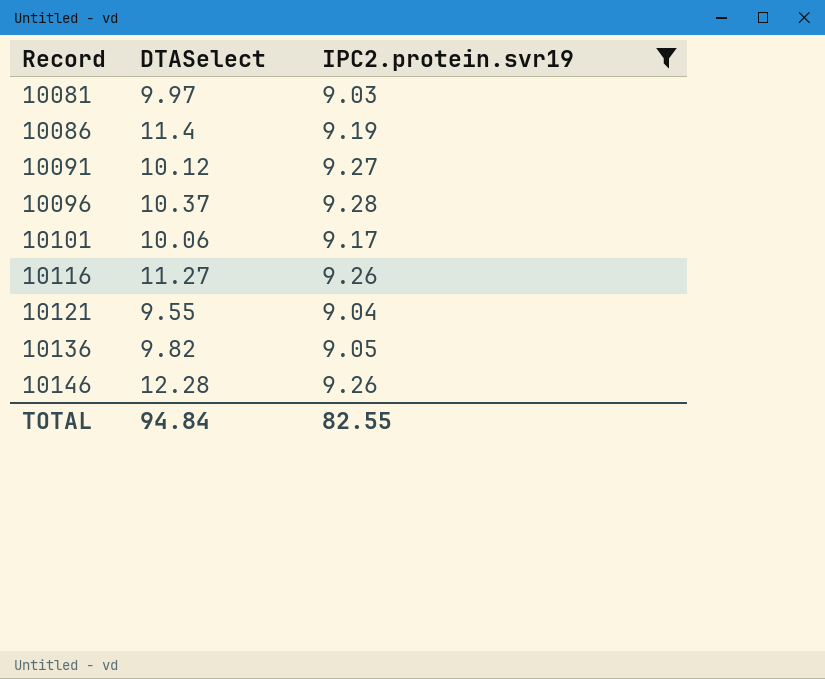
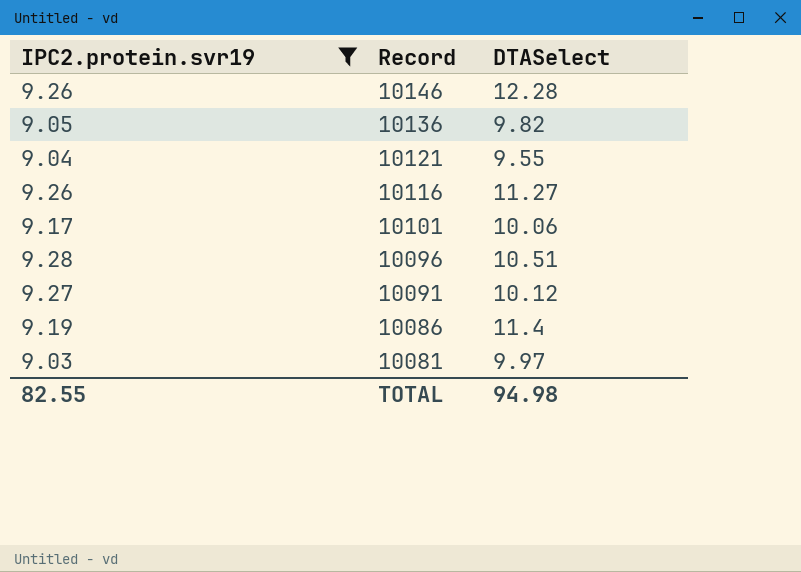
row order: Record ascending -> Record descending
column IPC2.protein.svr19 | position: 3 -> 1
10096 | DTASelect: 10.37 -> 10.51
TOTAL | DTASelect: 94.84 -> 94.98

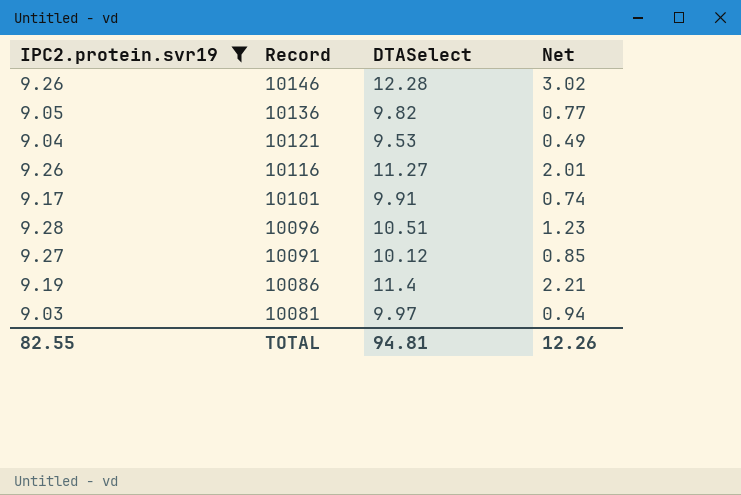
column Net | formula: none -> [DTASelect] - [IPC2.protein.svr19]
10121 | DTASelect: 9.55 -> 9.53
10101 | DTASelect: 10.06 -> 9.91
TOTAL | DTASelect: 94.98 -> 94.81

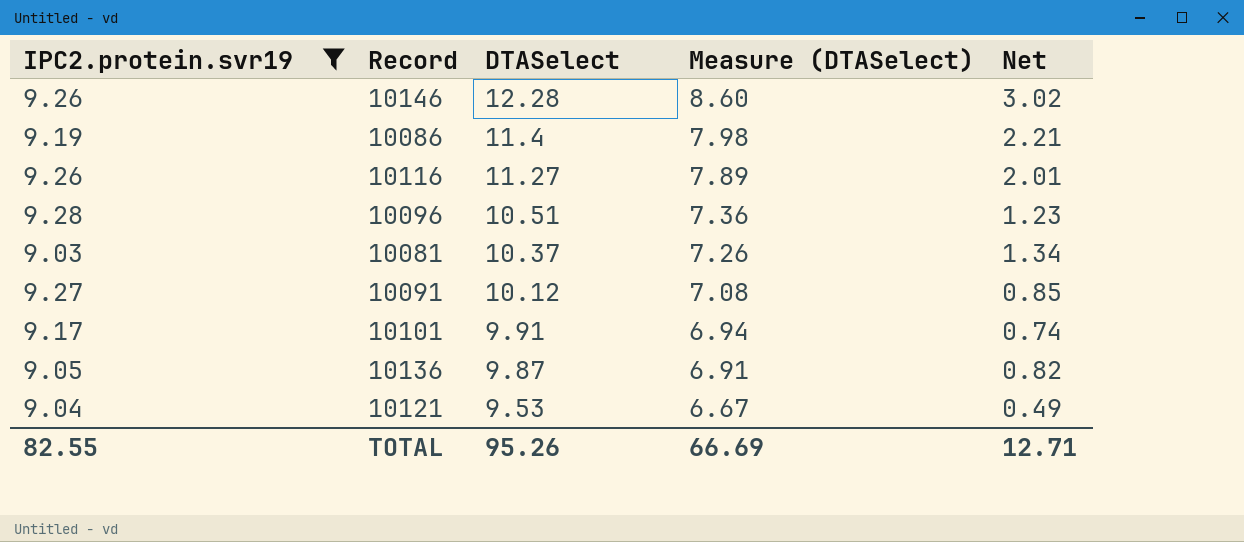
row order: Record descending -> DTASelect descending
column Measure (DTASelect) | formula: none -> [DTASelect] * 0.7
10081 | DTASelect: 9.97 -> 10.37
10081 | Net: 0.94 -> 1.34
10136 | DTASelect: 9.82 -> 9.87
10136 | Net: 0.77 -> 0.82
TOTAL | DTASelect: 94.81 -> 95.26
TOTAL | Net: 12.26 -> 12.71

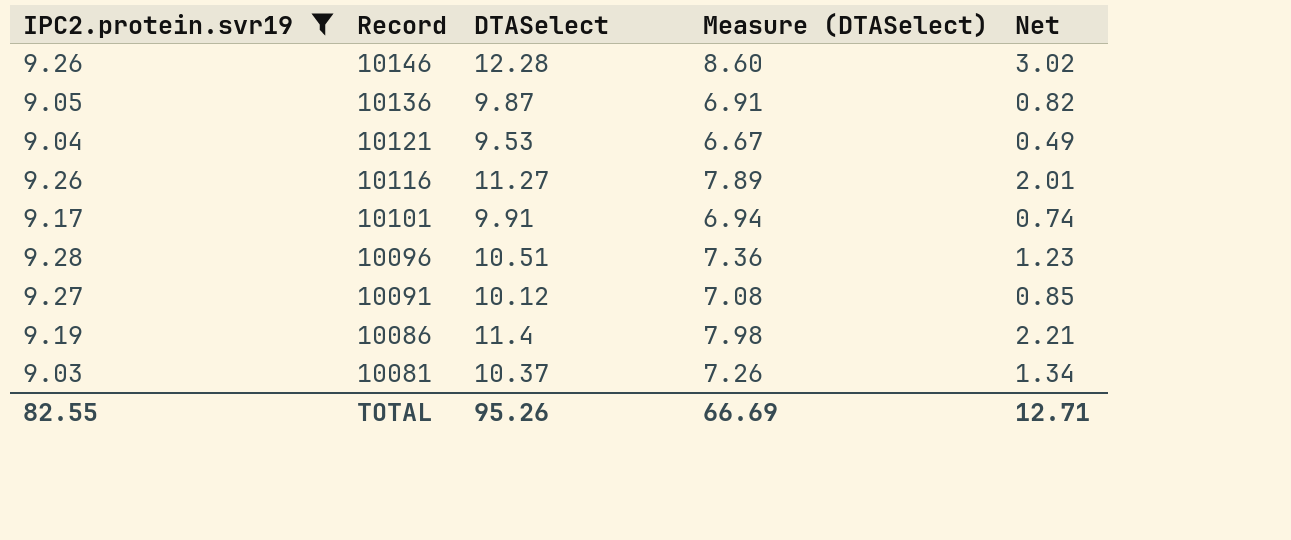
row order: DTASelect descending -> Record descending

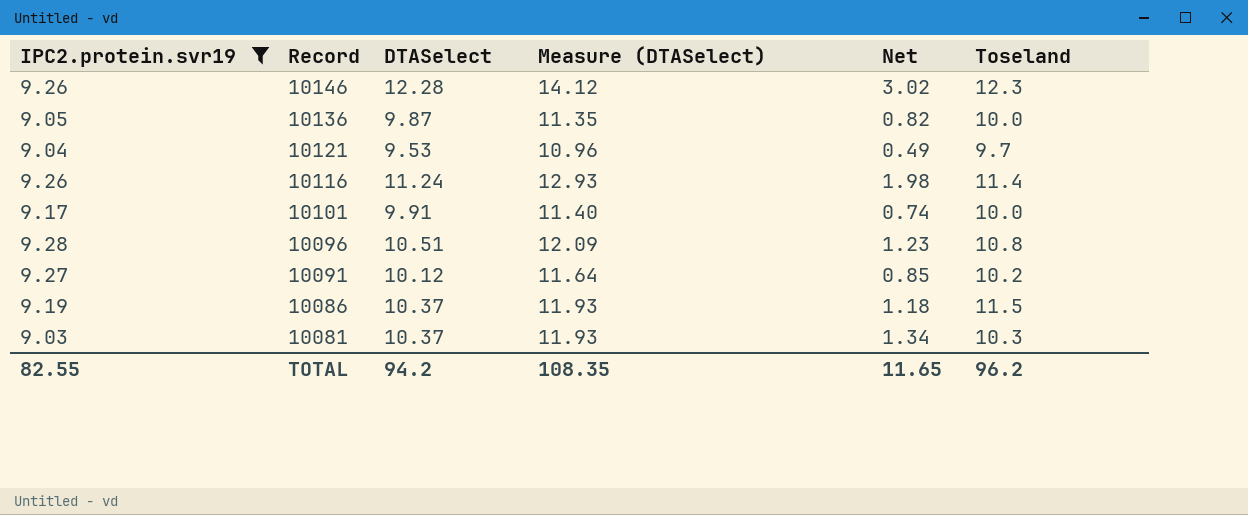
column Measure (DTASelect) | formula: [DTASelect] * 0.7 -> [DTASelect] * 1.15
column Toseland | position: none -> 6
10116 | DTASelect: 11.27 -> 11.24
10116 | Net: 2.01 -> 1.98
10086 | DTASelect: 11.4 -> 10.37
10086 | Net: 2.21 -> 1.18
TOTAL | DTASelect: 95.26 -> 94.2
TOTAL | Measure (DTASelect): 66.69 -> 108.35
TOTAL | Net: 12.71 -> 11.65

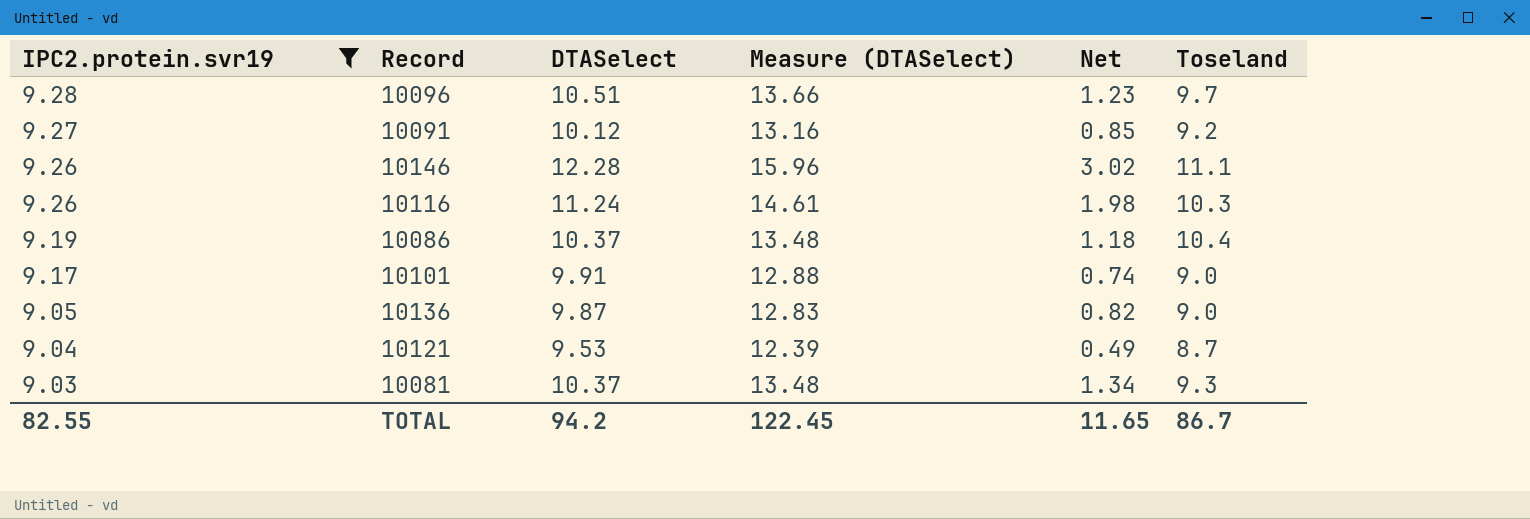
row order: Record descending -> IPC2.protein.svr19 descending
column Measure (DTASelect) | formula: [DTASelect] * 1.15 -> [DTASelect] * 1.3
10096 | Toseland: 10.8 -> 9.7
10091 | Toseland: 10.2 -> 9.2
10146 | Toseland: 12.3 -> 11.1
10116 | Toseland: 11.4 -> 10.3
10086 | Toseland: 11.5 -> 10.4
10101 | Toseland: 10.0 -> 9.0
10136 | Toseland: 10.0 -> 9.0
10121 | Toseland: 9.7 -> 8.7
10081 | Toseland: 10.3 -> 9.3
TOTAL | Measure (DTASelect): 108.35 -> 122.45
TOTAL | Toseland: 96.2 -> 86.7

